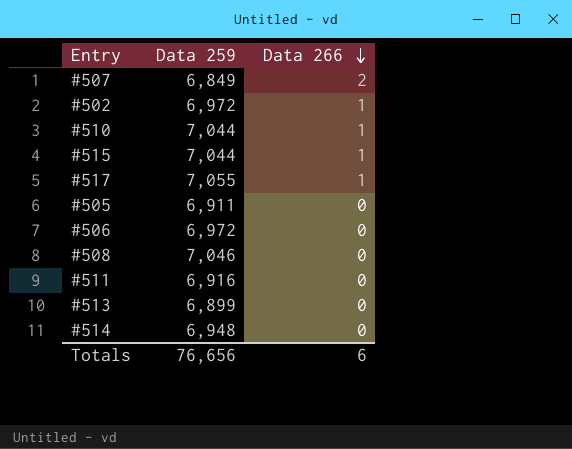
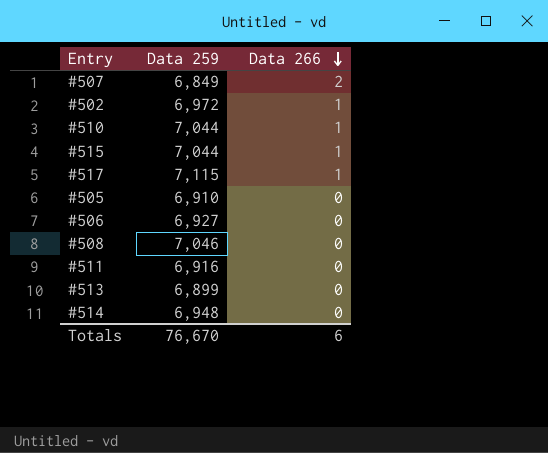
#517 | Data 259: 7,055 -> 7,115
#505 | Data 259: 6,911 -> 6,910
#506 | Data 259: 6,972 -> 6,927
Totals | Data 259: 76,656 -> 76,670

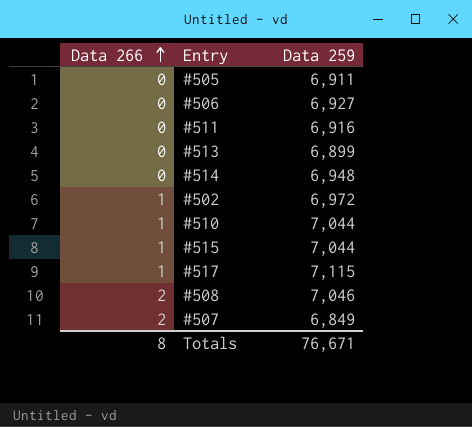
row order: Data 266 descending -> Data 266 ascending
column Data 266 | position: 3 -> 1
#505 | Data 259: 6,910 -> 6,911
#508 | Data 266: 0 -> 2
Totals | Data 266: 6 -> 8
Totals | Data 259: 76,670 -> 76,671

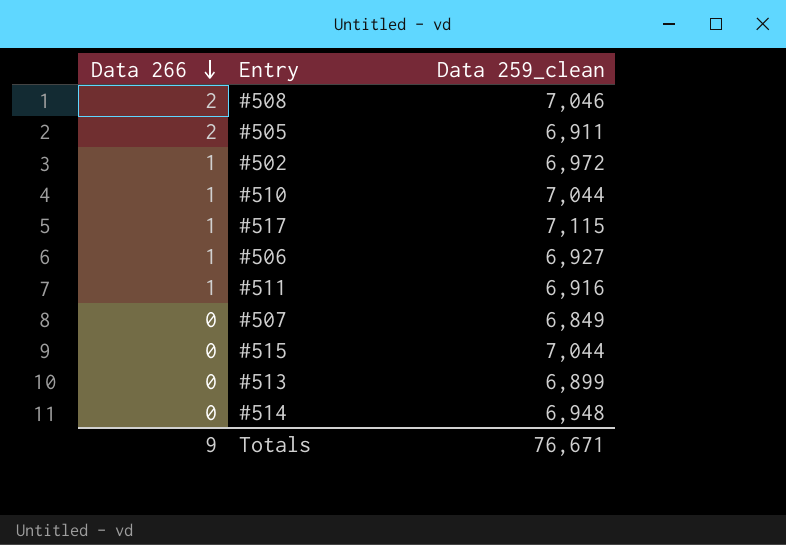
row order: Data 266 ascending -> Data 266 descending
column name: Data 259 -> Data 259_clean
#505 | Data 266: 0 -> 2
#506 | Data 266: 0 -> 1
#511 | Data 266: 0 -> 1
#507 | Data 266: 2 -> 0
#515 | Data 266: 1 -> 0
Totals | Data 266: 8 -> 9

